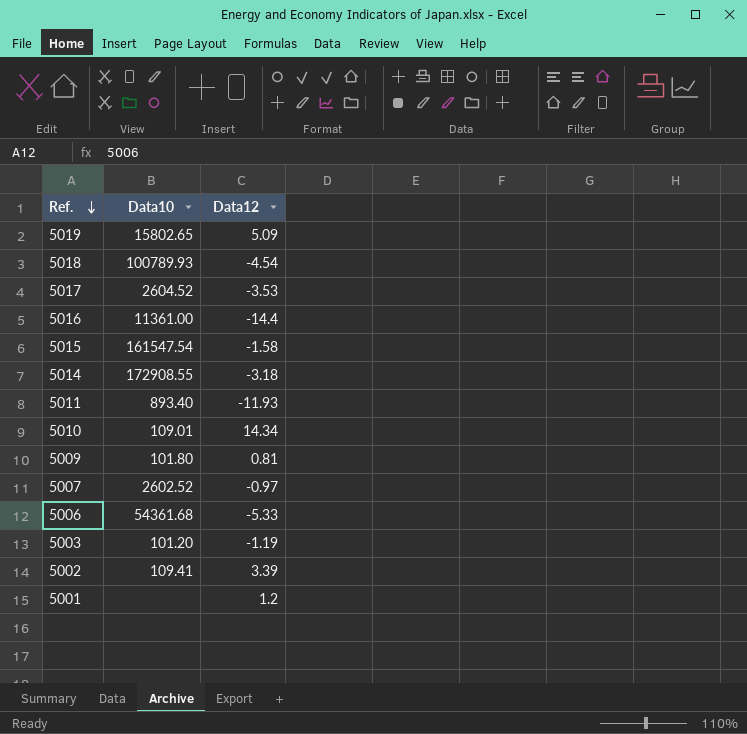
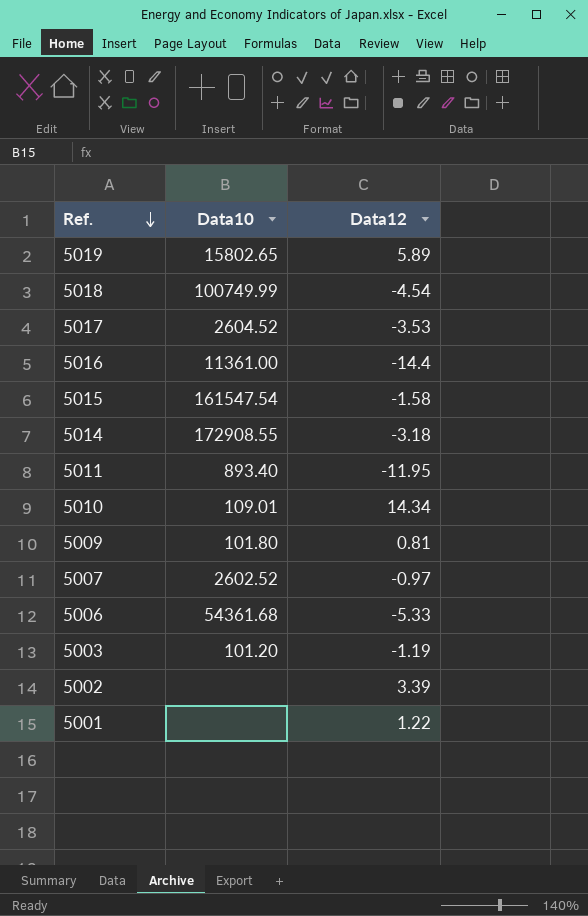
5019 | Data12: 5.09 -> 5.89
5018 | Data10: 100789.93 -> 100749.99
5011 | Data12: -11.93 -> -11.95
5002 | Data10: 109.41 -> none
5001 | Data12: 1.2 -> 1.22

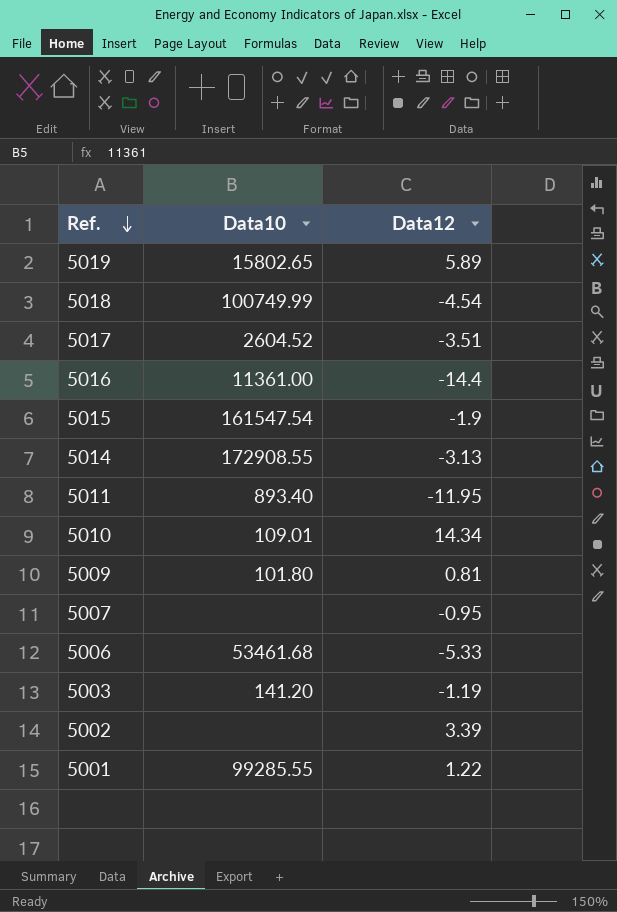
5017 | Data12: -3.53 -> -3.51
5015 | Data12: -1.58 -> -1.9
5014 | Data12: -3.18 -> -3.13
5007 | Data10: 2602.52 -> none
5007 | Data12: -0.97 -> -0.95
5006 | Data10: 54361.68 -> 53461.68
5003 | Data10: 101.20 -> 141.20
5001 | Data10: none -> 99285.55

